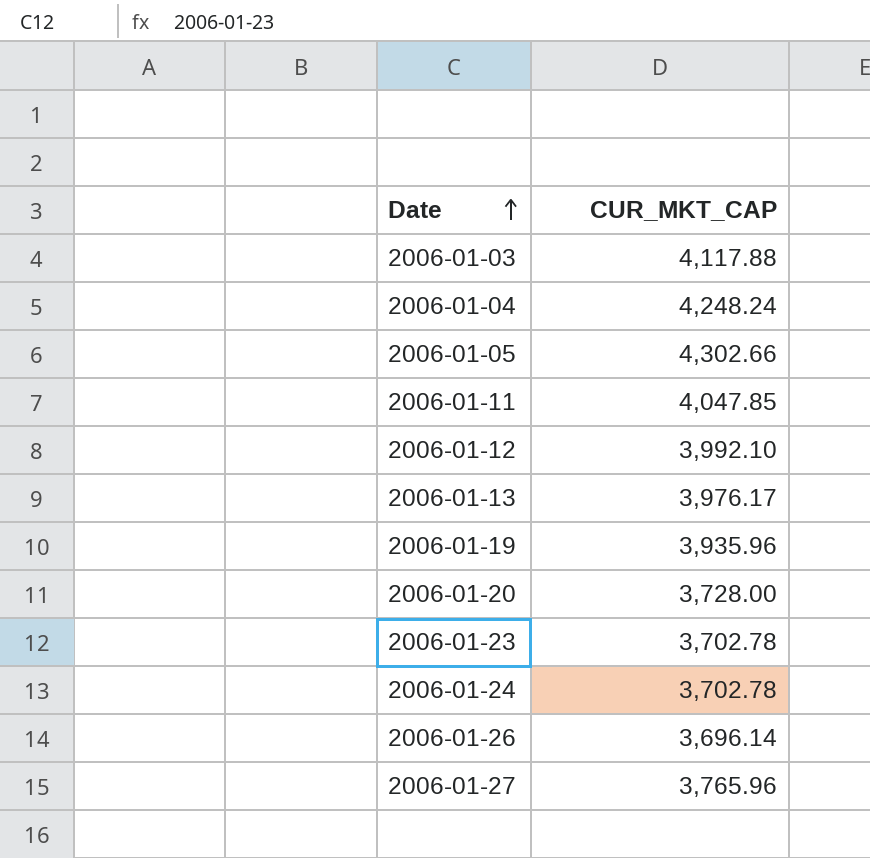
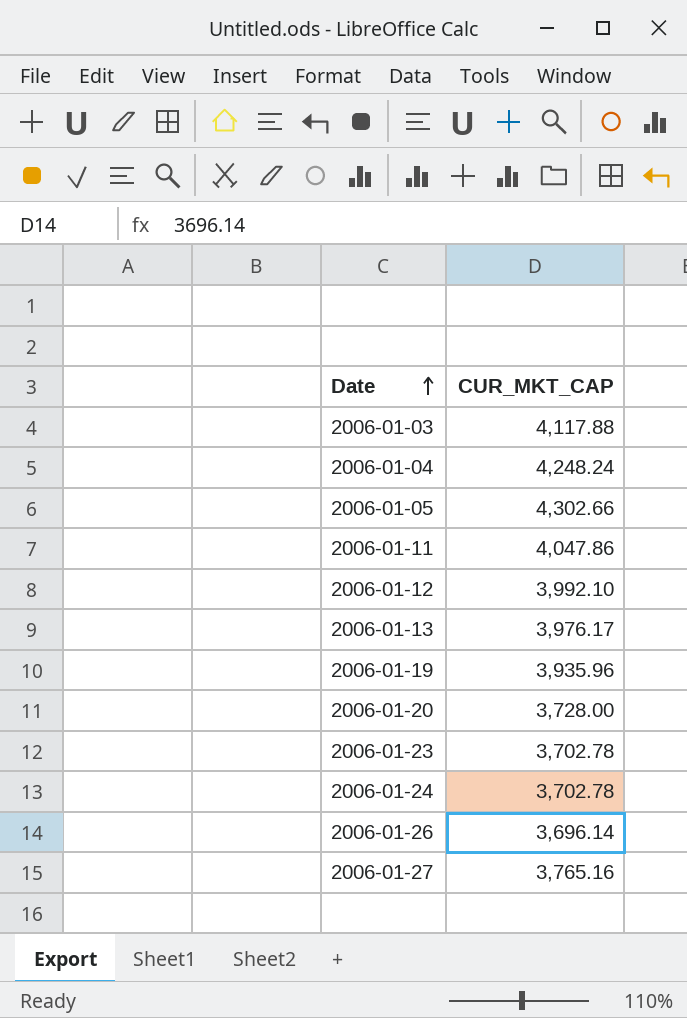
2006-01-11 | CUR_MKT_CAP: 4,047.85 -> 4,047.86
2006-01-27 | CUR_MKT_CAP: 3,765.96 -> 3,765.16

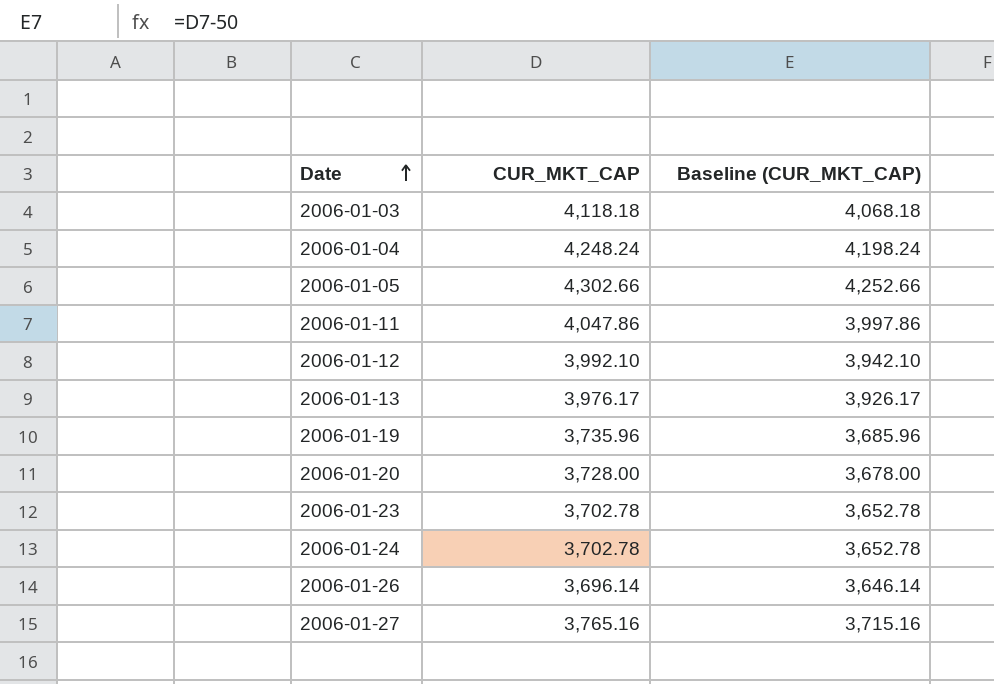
column Baseline (CUR_MKT_CAP) | formula: none -> [CUR_MKT_CAP] - 50
2006-01-03 | CUR_MKT_CAP: 4,117.88 -> 4,118.18
2006-01-19 | CUR_MKT_CAP: 3,935.96 -> 3,735.96

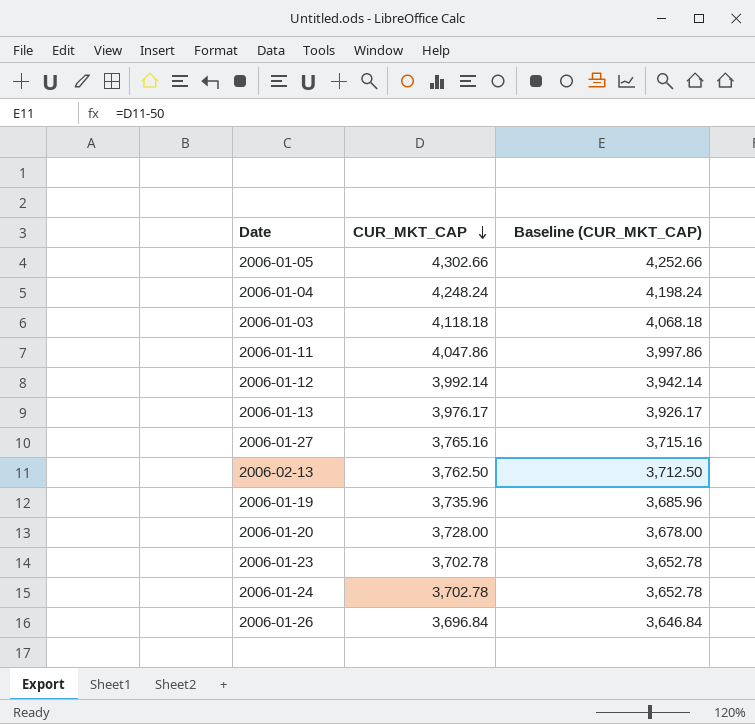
row order: Date ascending -> CUR_MKT_CAP descending
2006-01-12 | CUR_MKT_CAP: 3,992.10 -> 3,992.14
2006-01-12 | Baseline (CUR_MKT_CAP): 3,942.10 -> 3,942.14
row 2006-02-13: none -> 3,762.50 | 3,712.50
2006-01-26 | CUR_MKT_CAP: 3,696.14 -> 3,696.84
2006-01-26 | Baseline (CUR_MKT_CAP): 3,646.14 -> 3,646.84

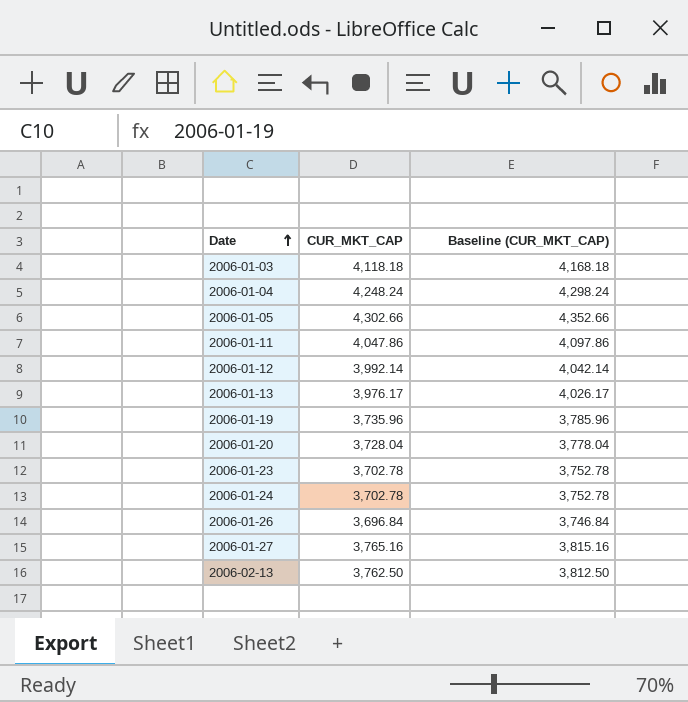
row order: CUR_MKT_CAP descending -> Date ascending
column Baseline (CUR_MKT_CAP) | formula: [CUR_MKT_CAP] - 50 -> [CUR_MKT_CAP] + 50
2006-01-20 | CUR_MKT_CAP: 3,728.00 -> 3,728.04

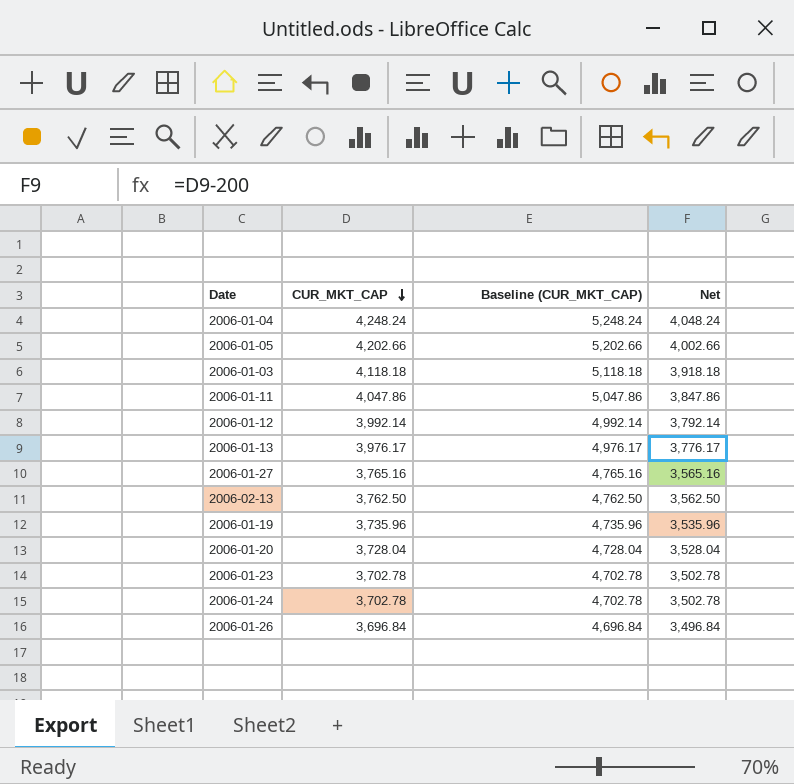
row order: Date ascending -> CUR_MKT_CAP descending
column Baseline (CUR_MKT_CAP) | formula: [CUR_MKT_CAP] + 50 -> [CUR_MKT_CAP] + 1000
column Net | formula: none -> [CUR_MKT_CAP] - 200
2006-01-05 | CUR_MKT_CAP: 4,302.66 -> 4,202.66

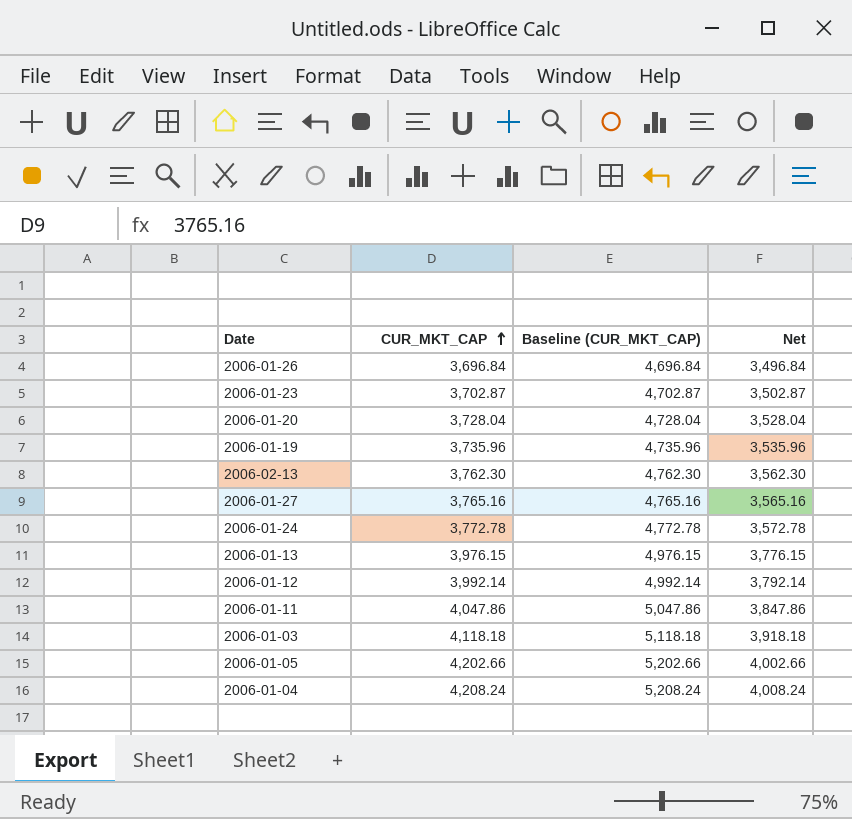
row order: CUR_MKT_CAP descending -> CUR_MKT_CAP ascending
2006-01-23 | CUR_MKT_CAP: 3,702.78 -> 3,702.87
2006-01-23 | Baseline (CUR_MKT_CAP): 4,702.78 -> 4,702.87
2006-01-23 | Net: 3,502.78 -> 3,502.87
2006-02-13 | CUR_MKT_CAP: 3,762.50 -> 3,762.30
2006-02-13 | Baseline (CUR_MKT_CAP): 4,762.50 -> 4,762.30
2006-02-13 | Net: 3,562.50 -> 3,562.30
2006-01-24 | CUR_MKT_CAP: 3,702.78 -> 3,772.78
2006-01-24 | Baseline (CUR_MKT_CAP): 4,702.78 -> 4,772.78
2006-01-24 | Net: 3,502.78 -> 3,572.78
2006-01-13 | CUR_MKT_CAP: 3,976.17 -> 3,976.15
2006-01-13 | Baseline (CUR_MKT_CAP): 4,976.17 -> 4,976.15
2006-01-13 | Net: 3,776.17 -> 3,776.15
2006-01-04 | CUR_MKT_CAP: 4,248.24 -> 4,208.24
2006-01-04 | Baseline (CUR_MKT_CAP): 5,248.24 -> 5,208.24
2006-01-04 | Net: 4,048.24 -> 4,008.24

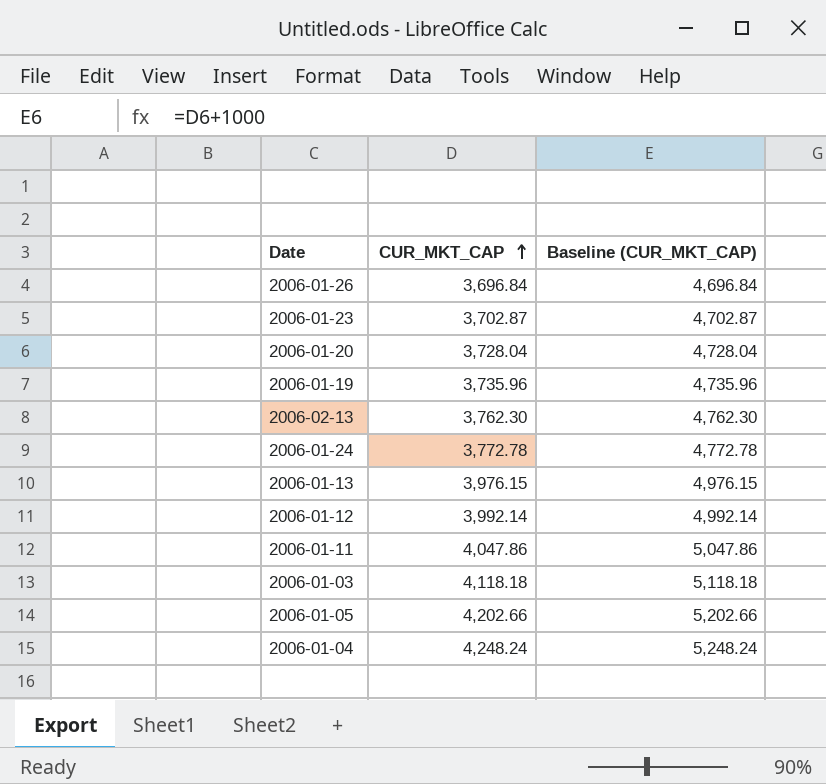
column Net | formula: [CUR_MKT_CAP] - 200 -> none
row 2006-01-27: 3,765.16 | 4,765.16 | 3,565.16 -> none
2006-01-04 | CUR_MKT_CAP: 4,208.24 -> 4,248.24
2006-01-04 | Baseline (CUR_MKT_CAP): 5,208.24 -> 5,248.24

